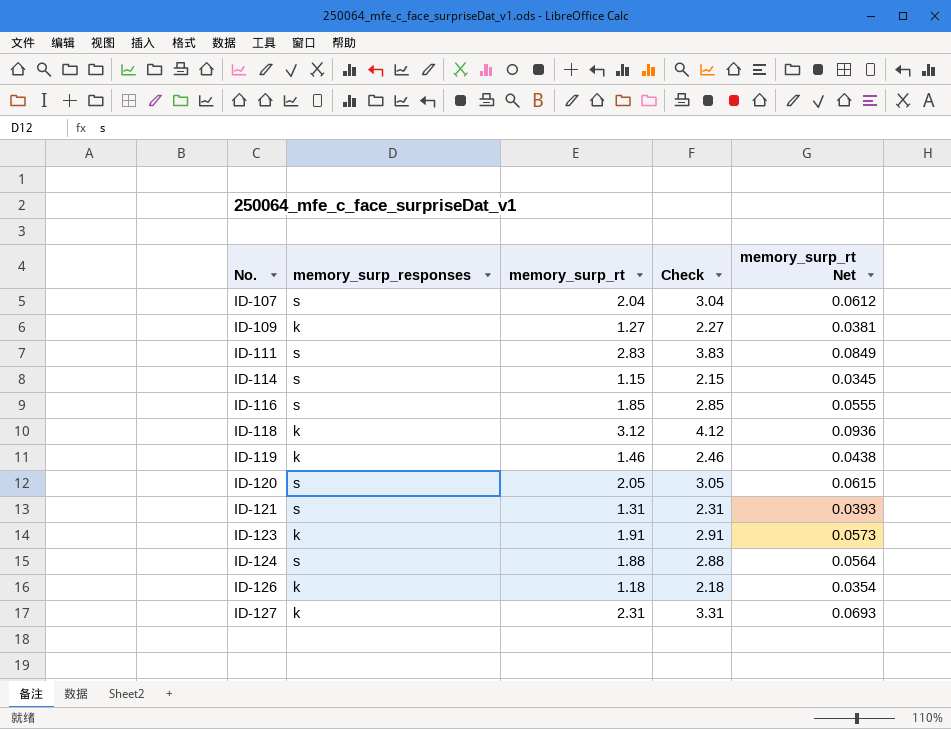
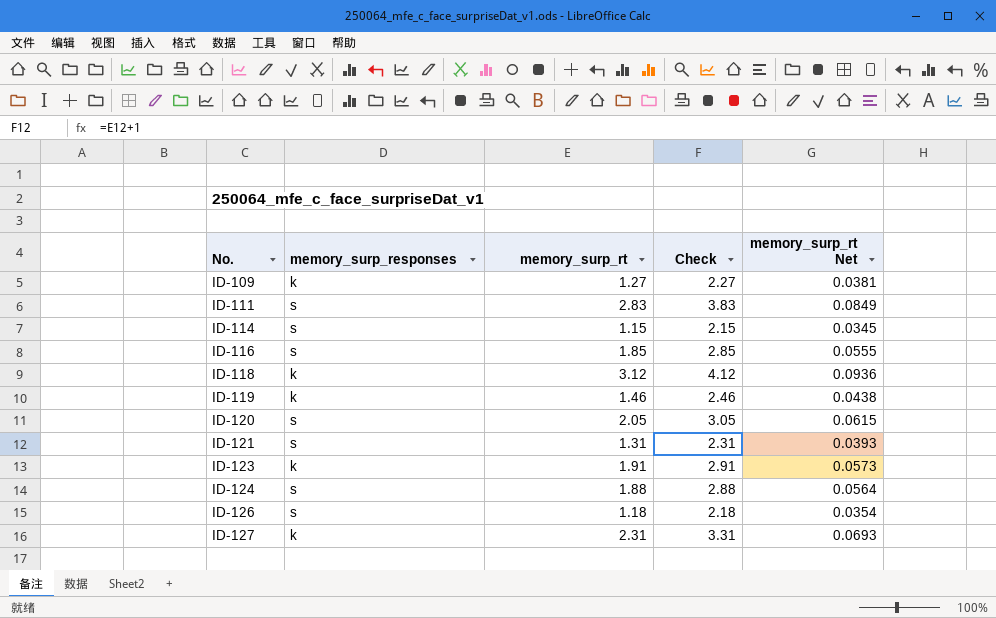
row ID-107: s | 2.04 | 3.04 | 0.0612 -> none
ID-126 | memory_surp_responses: k -> s

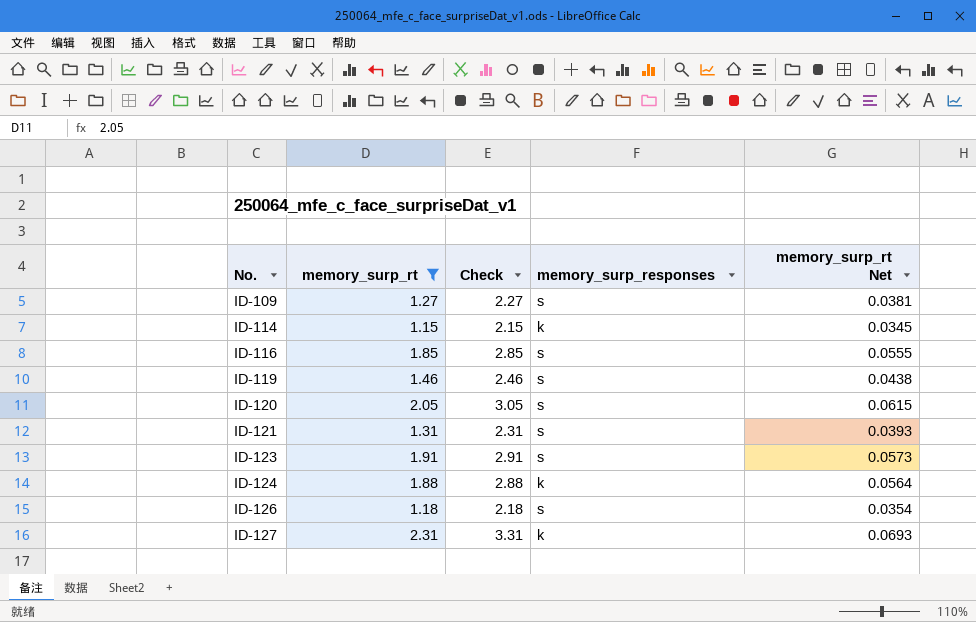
filter: none -> memory_surp_rt <= 2.31
column memory_surp_responses | position: 2 -> 4
ID-109 | memory_surp_responses: k -> s
ID-114 | memory_surp_responses: s -> k
ID-119 | memory_surp_responses: k -> s
ID-123 | memory_surp_responses: k -> s
ID-124 | memory_surp_responses: s -> k

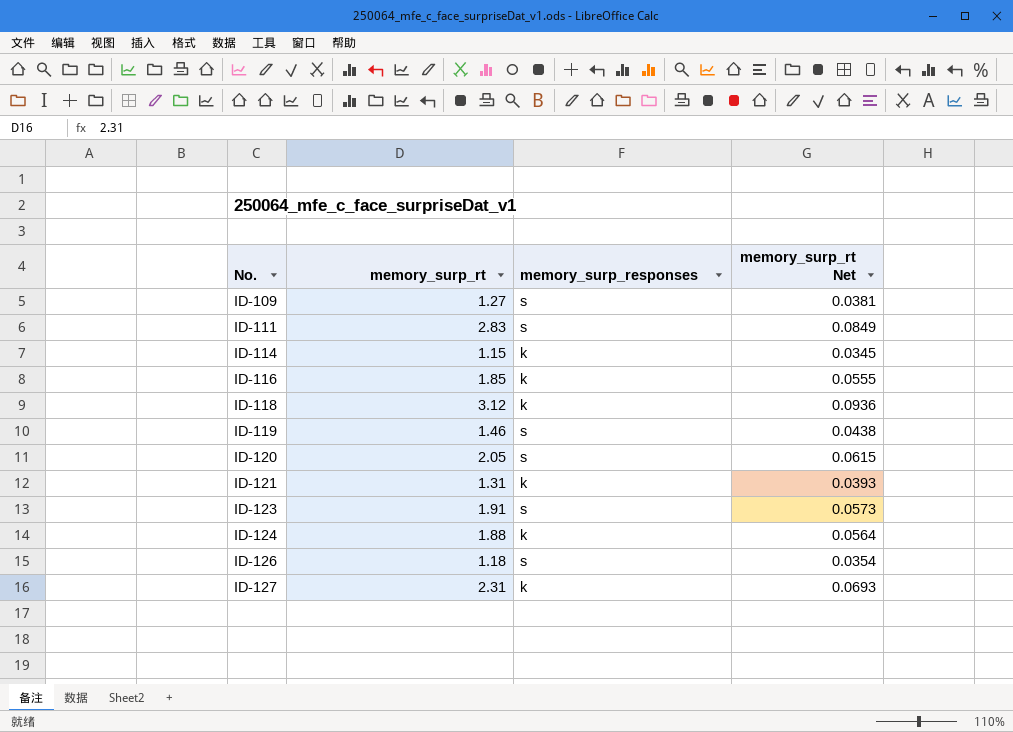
filter: memory_surp_rt <= 2.31 -> none
column Check | formula: [memory_surp_rt] + 1 -> none
ID-116 | memory_surp_responses: s -> k
ID-121 | memory_surp_responses: s -> k

